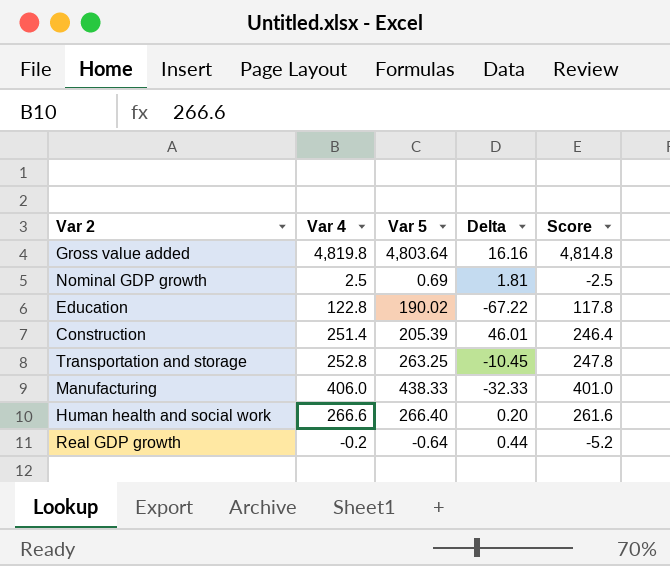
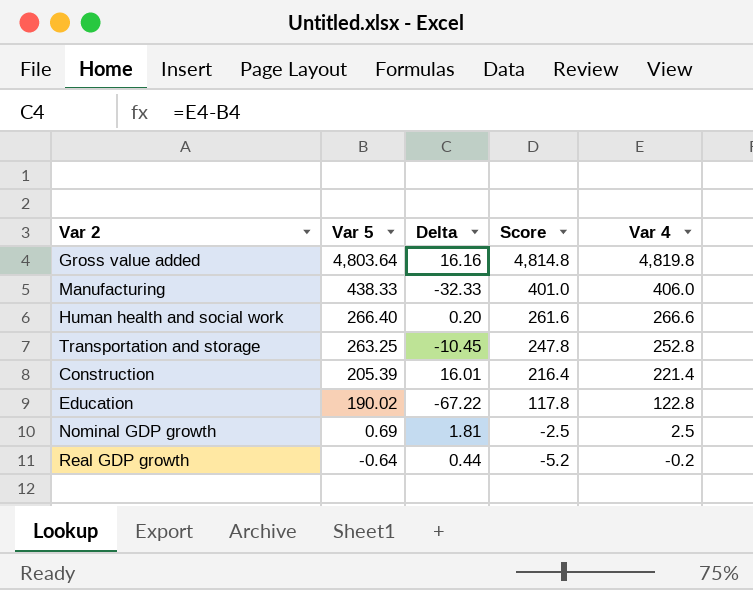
row order: none -> Var 5 descending
column Var 4 | position: 2 -> 5
Construction | Delta: 46.01 -> 16.01
Construction | Score: 246.4 -> 216.4
Construction | Var 4: 251.4 -> 221.4

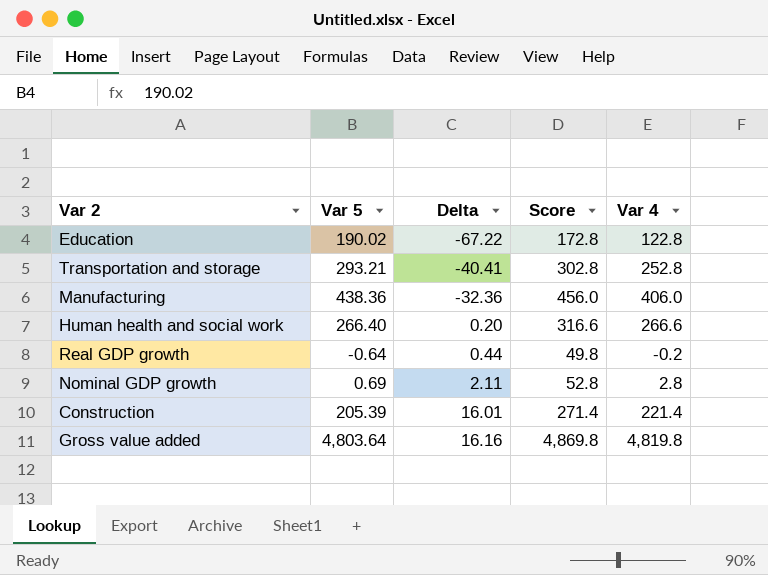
row order: Var 5 descending -> Delta ascending
column Score | formula: [Var 4] - 5 -> [Var 4] + 50
Transportation and storage | Var 5: 263.25 -> 293.21
Transportation and storage | Delta: -10.45 -> -40.41
Manufacturing | Var 5: 438.33 -> 438.36
Manufacturing | Delta: -32.33 -> -32.36
Nominal GDP growth | Delta: 1.81 -> 2.11
Nominal GDP growth | Var 4: 2.5 -> 2.8

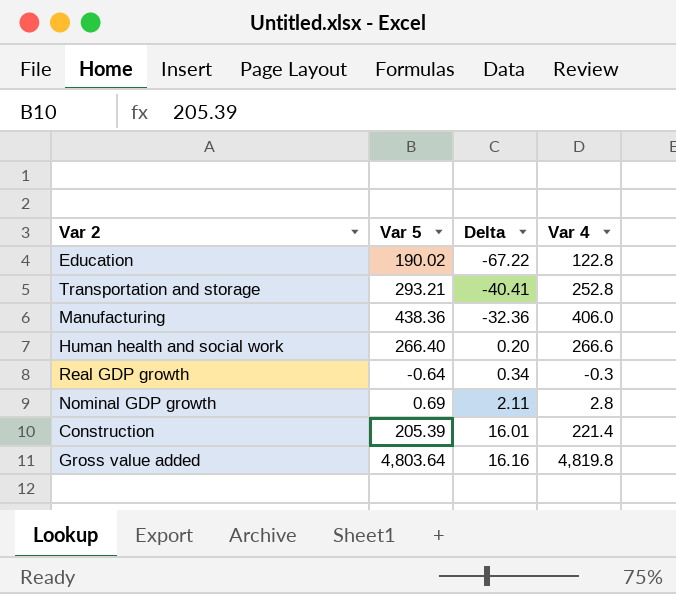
column Score | formula: [Var 4] + 50 -> none
Real GDP growth | Delta: 0.44 -> 0.34
Real GDP growth | Var 4: -0.2 -> -0.3

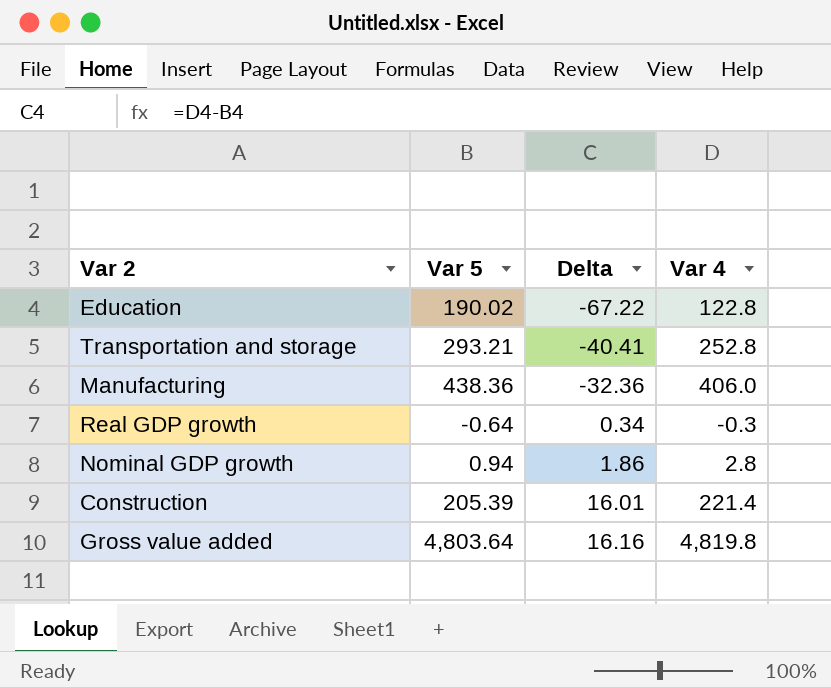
row Human health and social work: 266.40 | 0.20 | 266.6 -> none
Nominal GDP growth | Var 5: 0.69 -> 0.94
Nominal GDP growth | Delta: 2.11 -> 1.86

